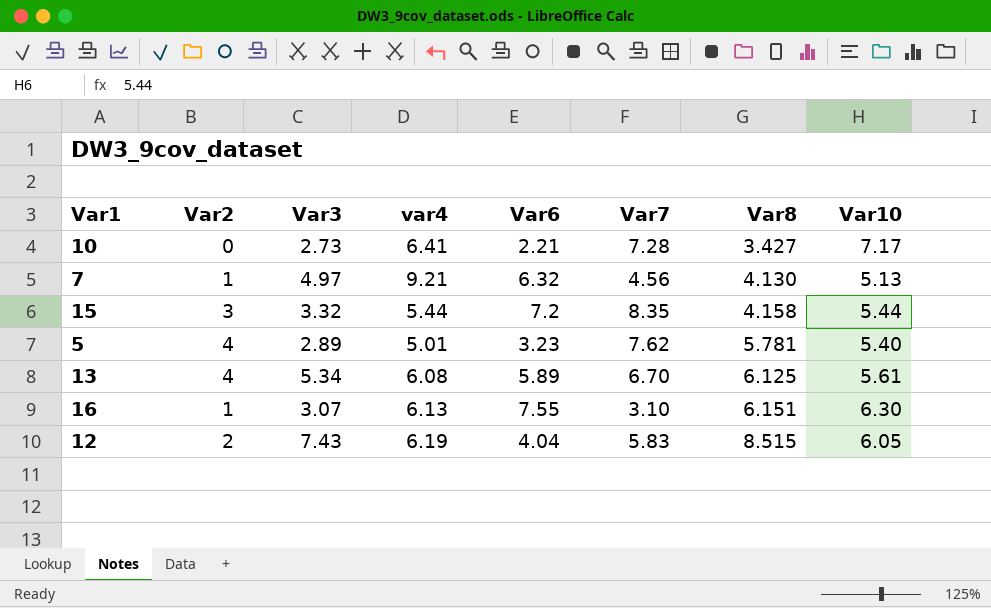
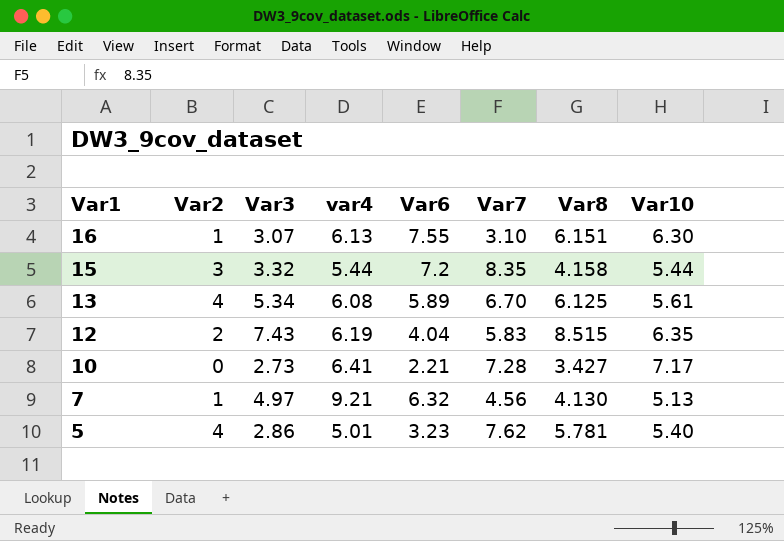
row order: Var8 ascending -> Var1 descending
12 | Var10: 6.05 -> 6.35
5 | Var3: 2.89 -> 2.86

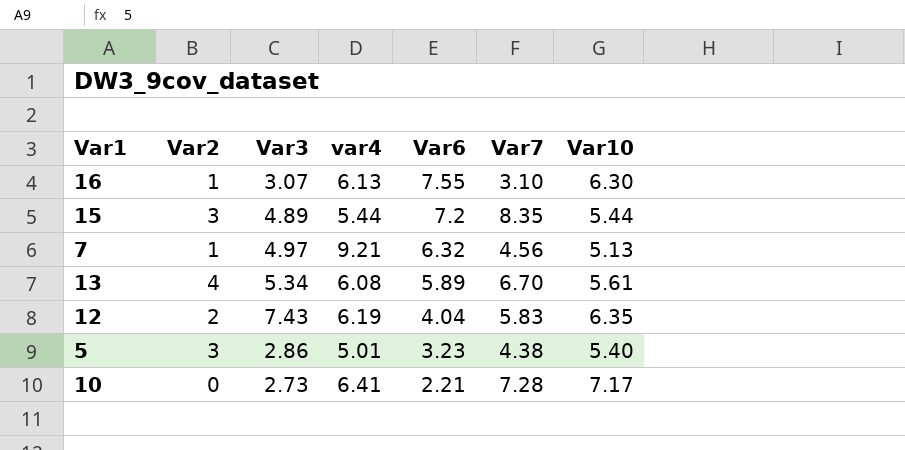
row order: Var1 descending -> Var6 descending
column Var8 | position: 7 -> none
15 | Var3: 3.32 -> 4.89
5 | Var2: 4 -> 3
5 | Var7: 7.62 -> 4.38

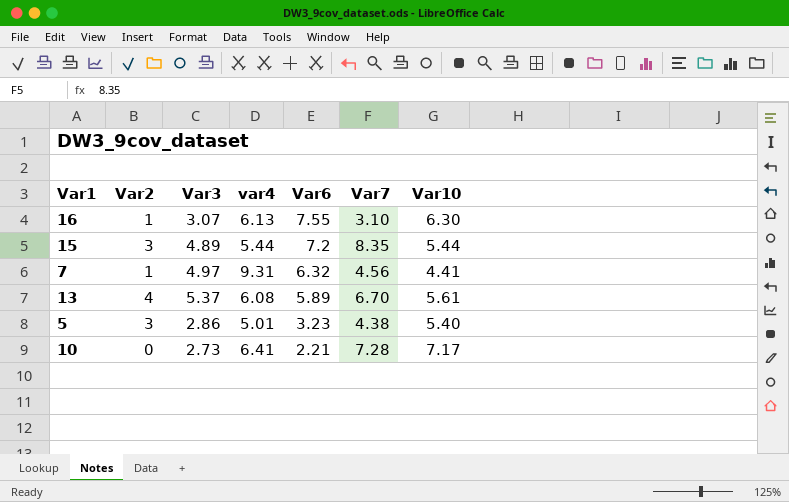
row 12: 2 | 7.43 | 6.19 | 4.04 | 5.83 | 6.35 -> none
7 | var4: 9.21 -> 9.31
7 | Var10: 5.13 -> 4.41
13 | Var3: 5.34 -> 5.37

